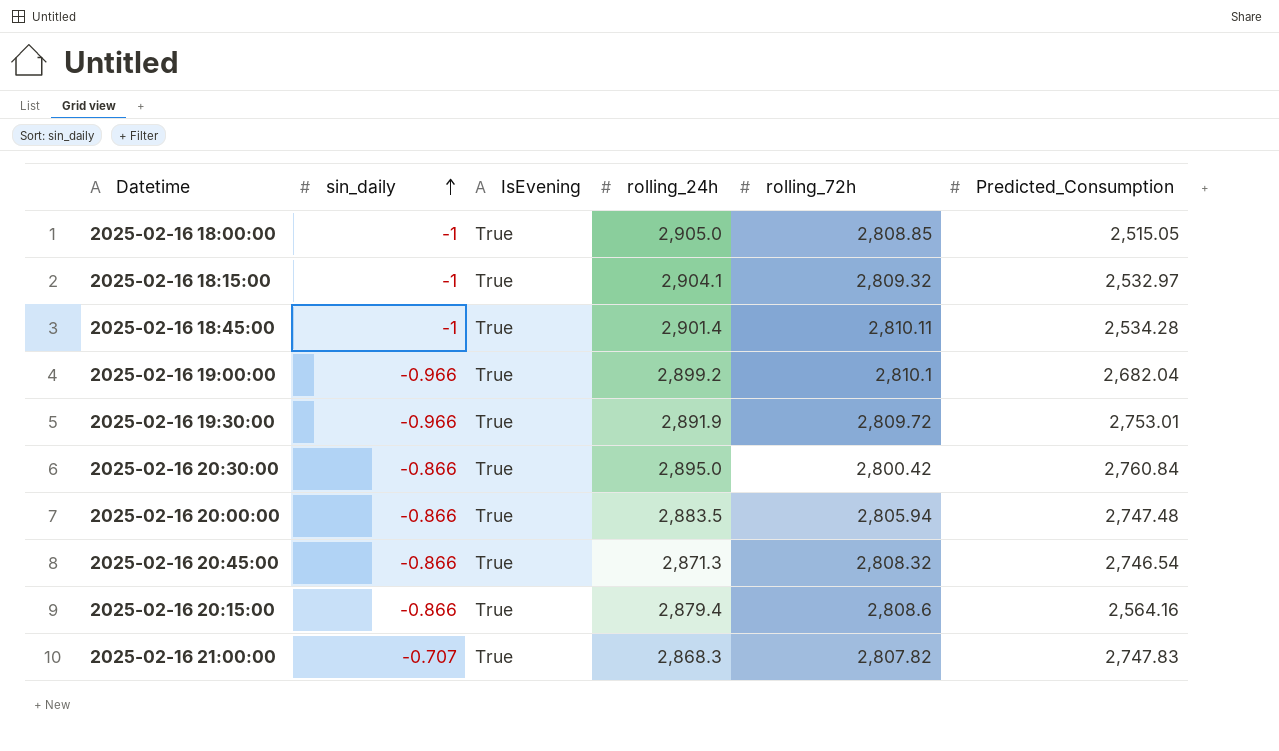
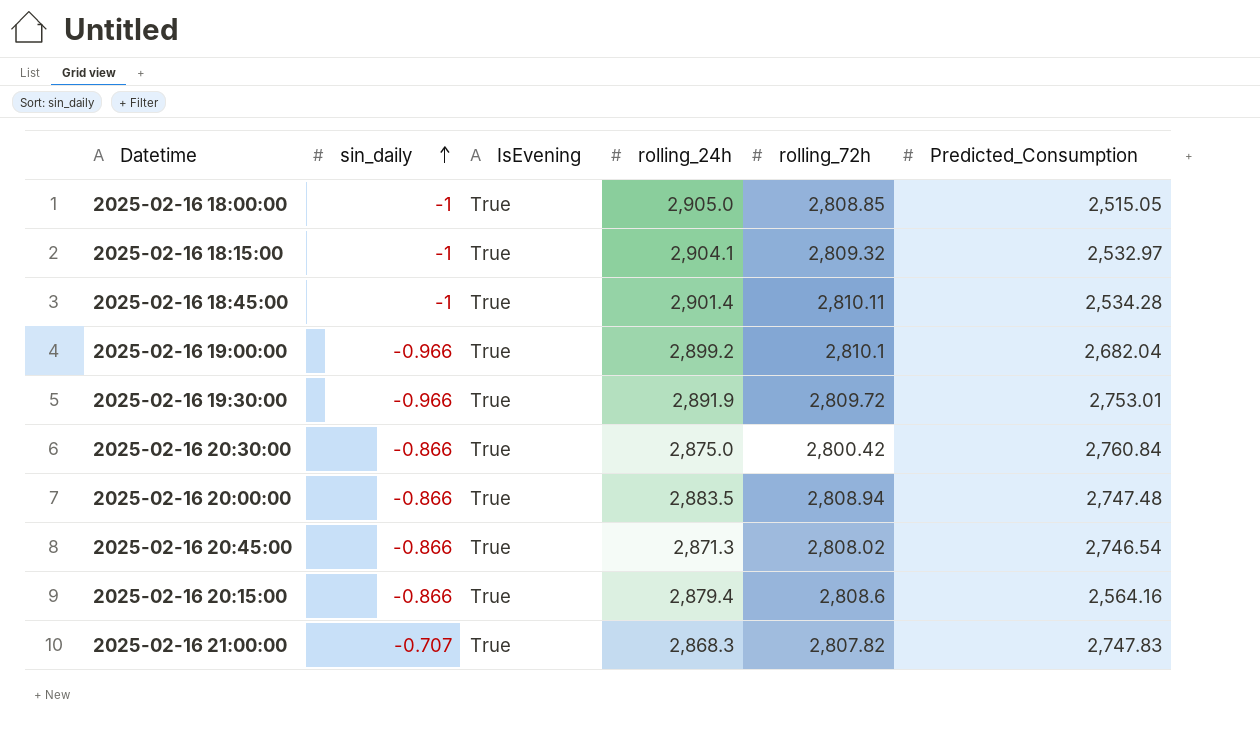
2025-02-16 20:30:00 | rolling_24h: 2,895.0 -> 2,875.0
2025-02-16 20:00:00 | rolling_72h: 2,805.94 -> 2,808.94
2025-02-16 20:45:00 | rolling_72h: 2,808.32 -> 2,808.02

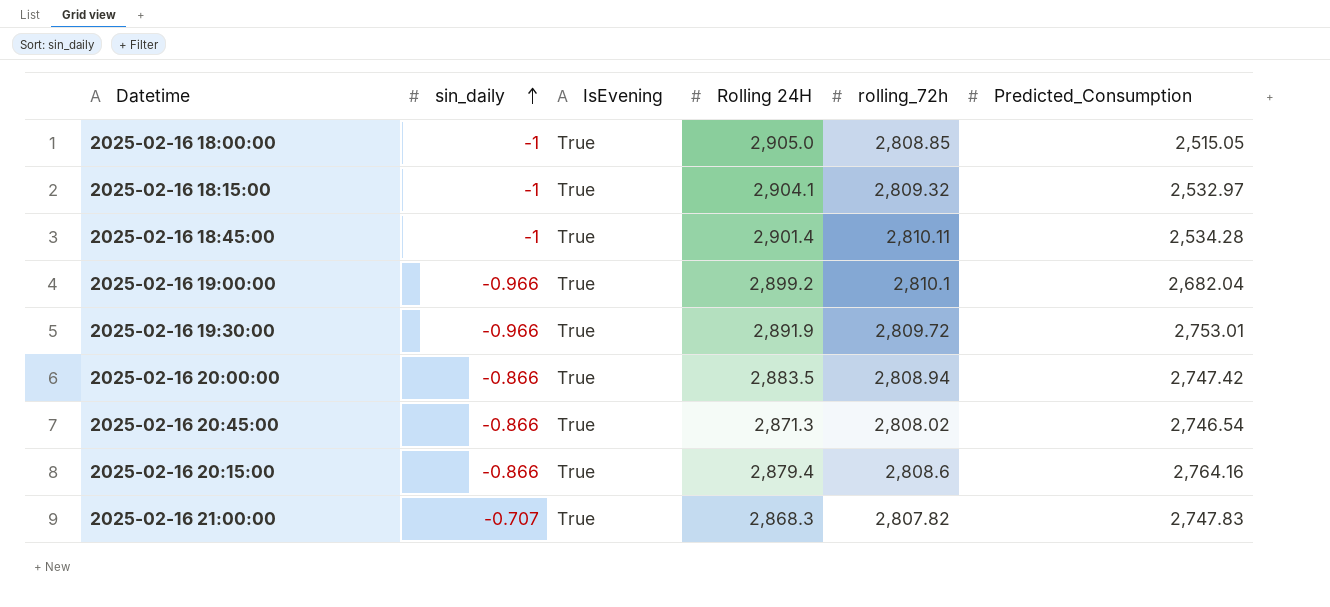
column name: rolling_24h -> Rolling 24H
row 2025-02-16 20:30:00: -0.866 | True | 2,875.0 | 2,800.42 | 2,760.84 -> none
2025-02-16 20:00:00 | Predicted_Consumption: 2,747.48 -> 2,747.42
2025-02-16 20:15:00 | Predicted_Consumption: 2,564.16 -> 2,764.16

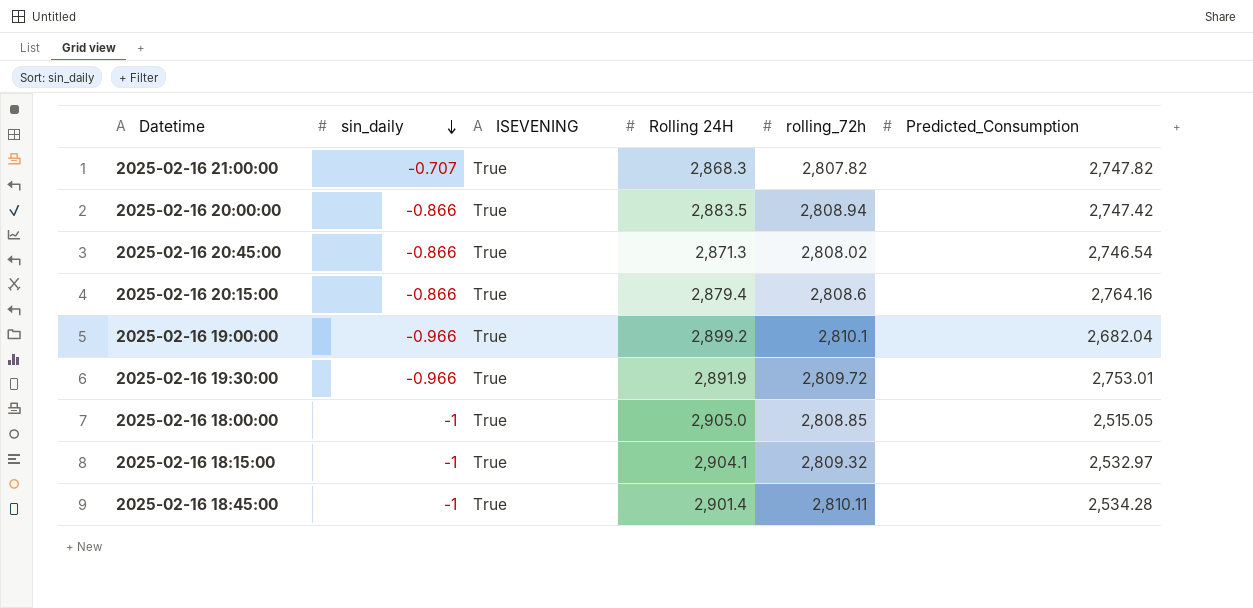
row order: sin_daily ascending -> sin_daily descending
column name: IsEvening -> ISEVENING
2025-02-16 21:00:00 | Predicted_Consumption: 2,747.83 -> 2,747.82

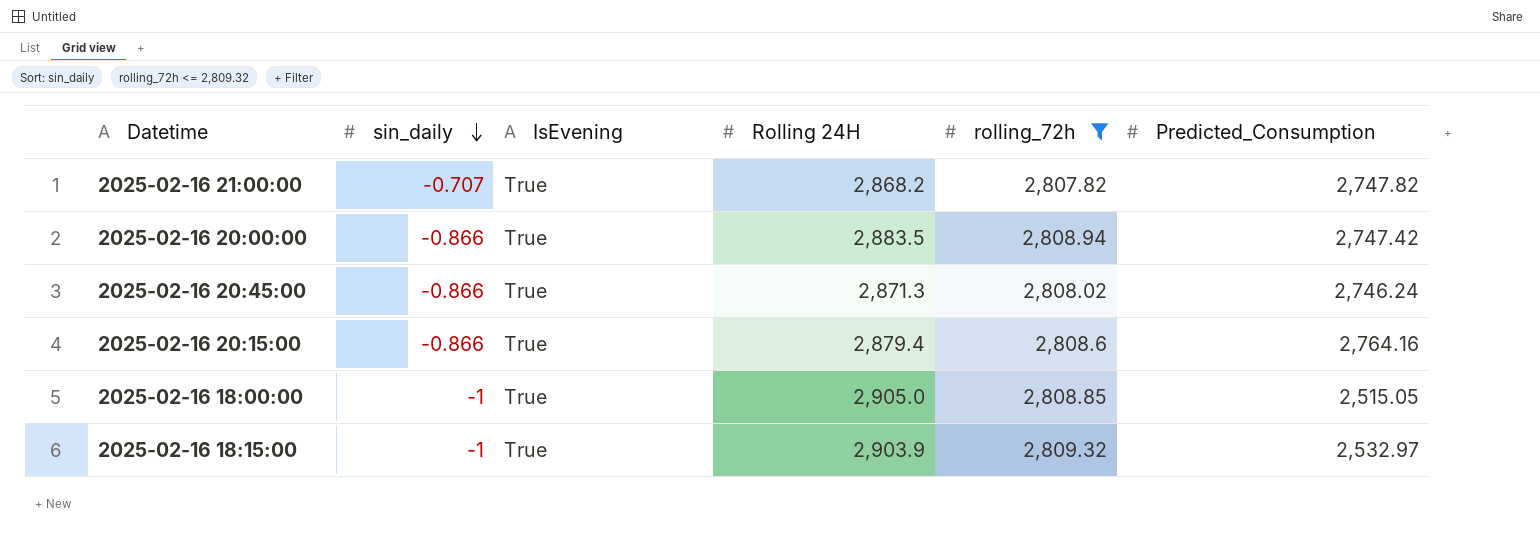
filter: none -> rolling_72h <= 2,809.32
column name: ISEVENING -> IsEvening
2025-02-16 21:00:00 | Rolling 24H: 2,868.3 -> 2,868.2
2025-02-16 20:45:00 | Predicted_Consumption: 2,746.54 -> 2,746.24
2025-02-16 18:15:00 | Rolling 24H: 2,904.1 -> 2,903.9

